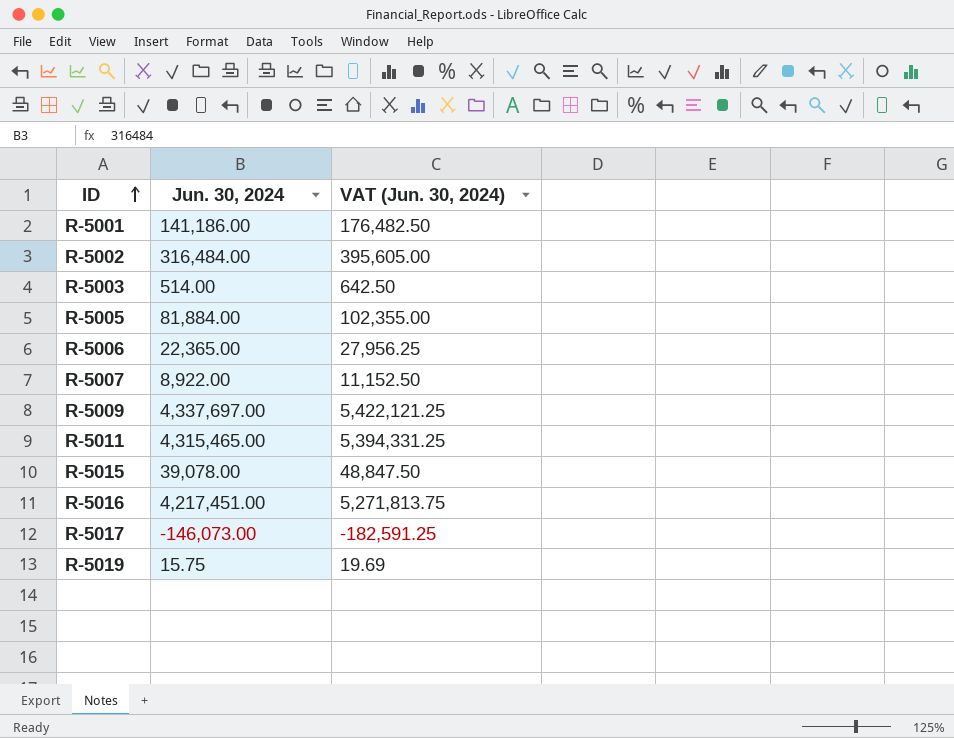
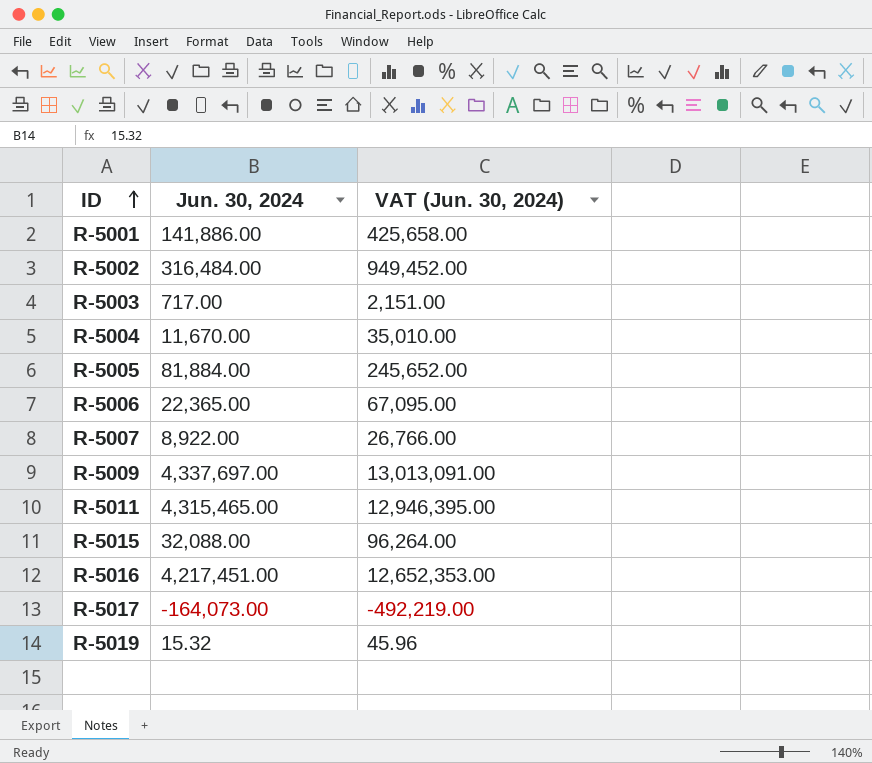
column VAT (Jun. 30, 2024) | formula: [Jun. 30, 2024] * 1.25 -> [Jun. 30, 2024] * 3
R-5001 | Jun. 30, 2024: 141,186.00 -> 141,886.00
R-5003 | Jun. 30, 2024: 514.00 -> 717.00
row R-5004: none -> 11,670.00 | 35,010.00
R-5015 | Jun. 30, 2024: 39,078.00 -> 32,088.00
R-5017 | Jun. 30, 2024: -146,073.00 -> -164,073.00
R-5019 | Jun. 30, 2024: 15.75 -> 15.32

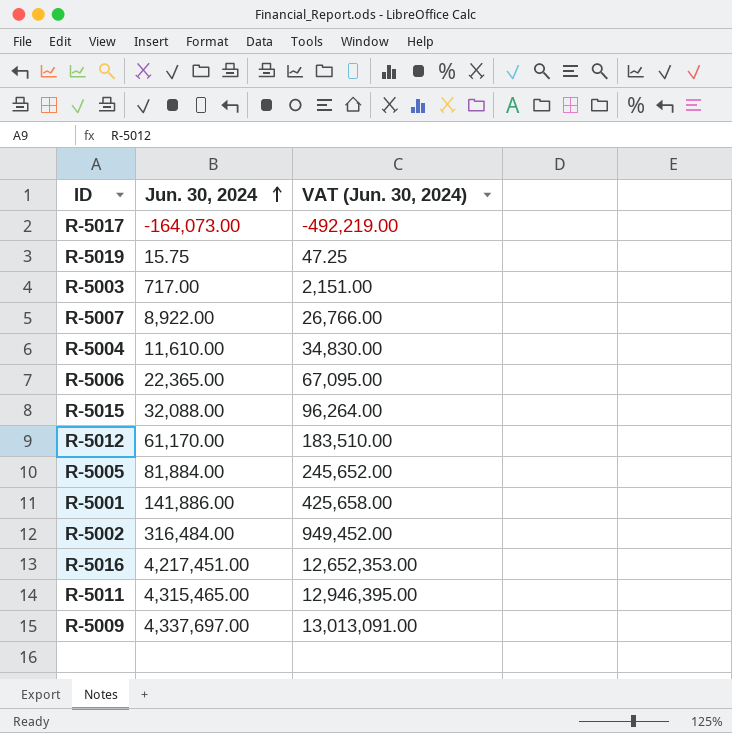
row order: ID ascending -> Jun. 30, 2024 ascending
R-5019 | Jun. 30, 2024: 15.32 -> 15.75
R-5019 | VAT (Jun. 30, 2024): 45.96 -> 47.25
R-5004 | Jun. 30, 2024: 11,670.00 -> 11,610.00
R-5004 | VAT (Jun. 30, 2024): 35,010.00 -> 34,830.00
row R-5012: none -> 61,170.00 | 183,510.00

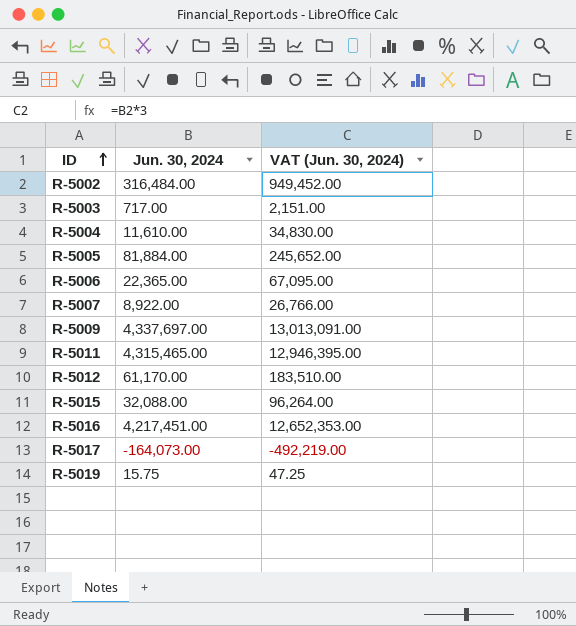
row order: Jun. 30, 2024 ascending -> ID ascending
row R-5001: 141,886.00 | 425,658.00 -> none

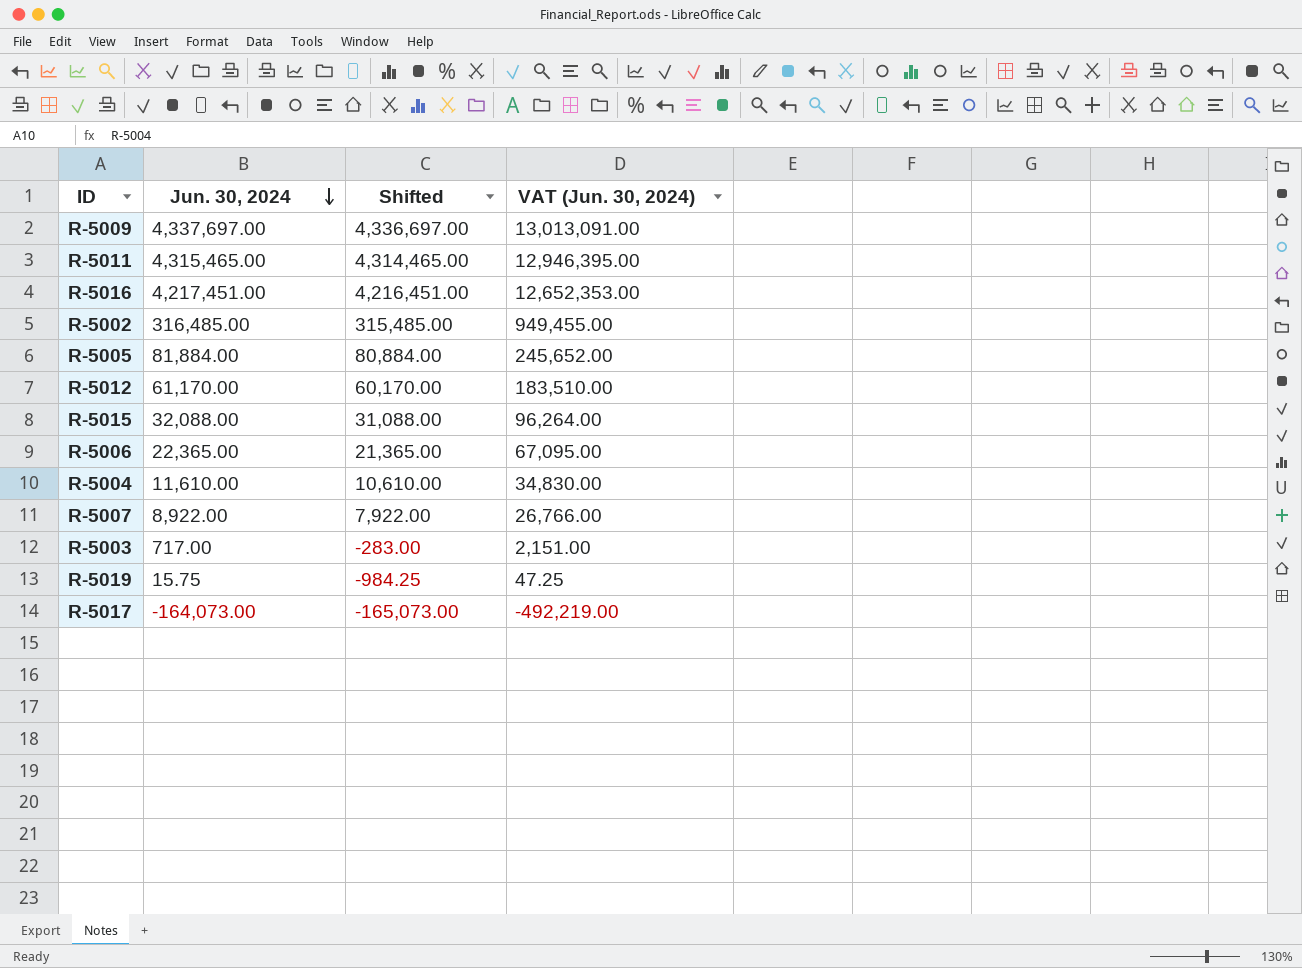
row order: ID ascending -> Jun. 30, 2024 descending
column Shifted | formula: none -> [Jun. 30, 2024] - 1000
R-5002 | Jun. 30, 2024: 316,484.00 -> 316,485.00
R-5002 | VAT (Jun. 30, 2024): 949,452.00 -> 949,455.00

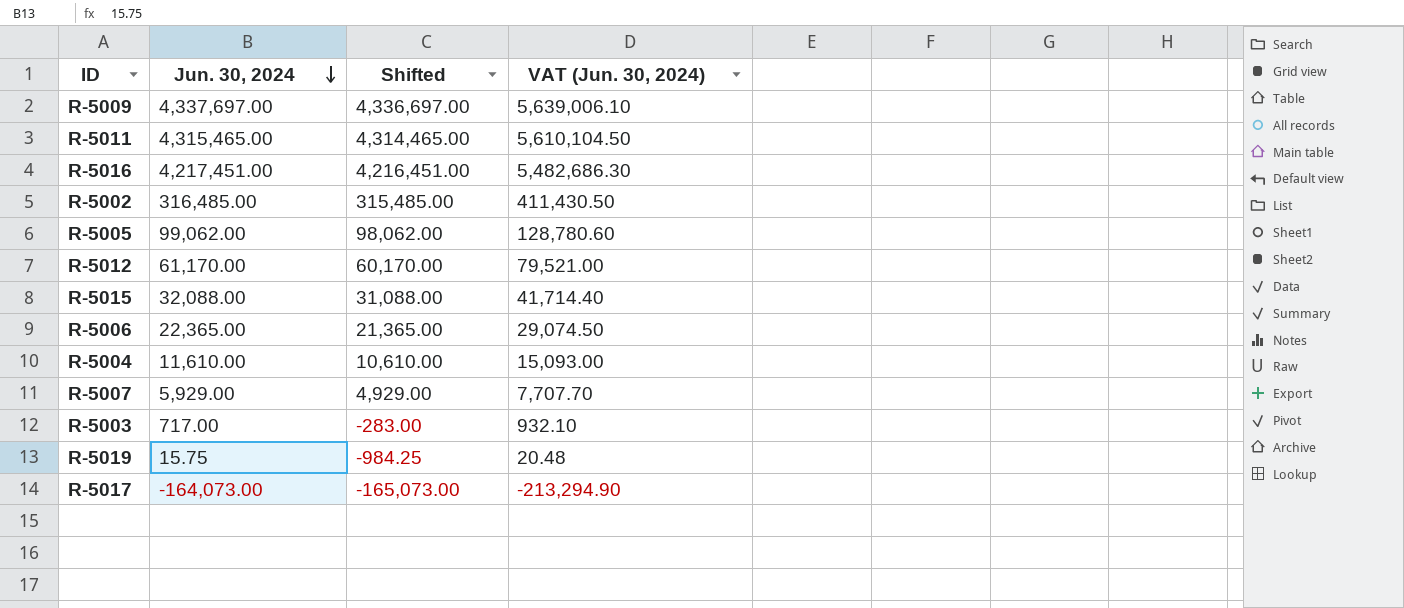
column VAT (Jun. 30, 2024) | formula: [Jun. 30, 2024] * 3 -> [Jun. 30, 2024] * 1.3
R-5005 | Jun. 30, 2024: 81,884.00 -> 99,062.00
R-5005 | Shifted: 80,884.00 -> 98,062.00
R-5007 | Jun. 30, 2024: 8,922.00 -> 5,929.00
R-5007 | Shifted: 7,922.00 -> 4,929.00

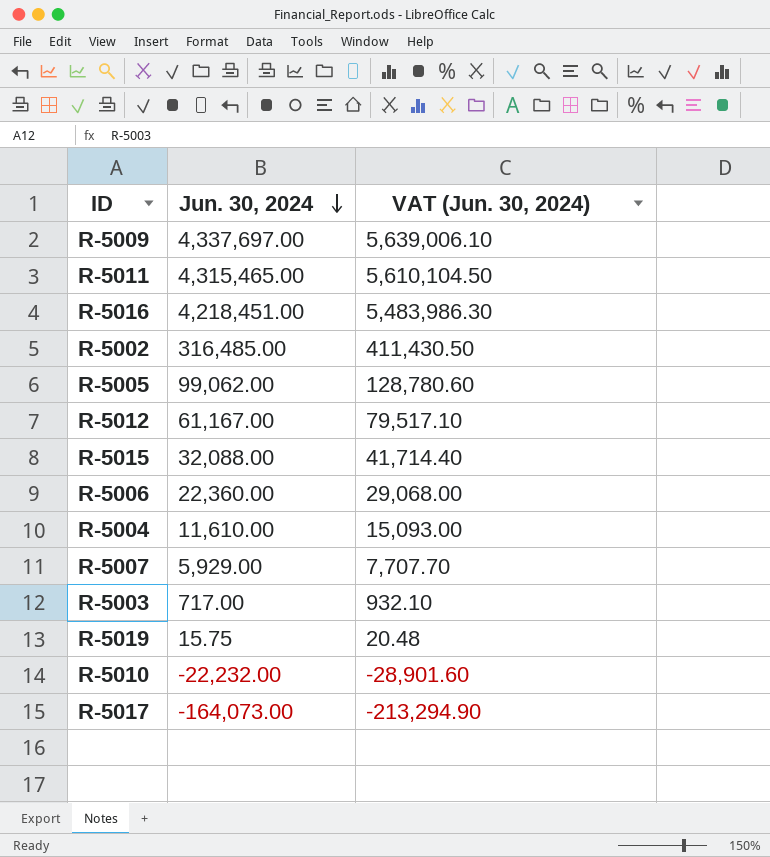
column Shifted | formula: [Jun. 30, 2024] - 1000 -> none
R-5016 | Jun. 30, 2024: 4,217,451.00 -> 4,218,451.00
R-5016 | VAT (Jun. 30, 2024): 5,482,686.30 -> 5,483,986.30
R-5012 | Jun. 30, 2024: 61,170.00 -> 61,167.00
R-5012 | VAT (Jun. 30, 2024): 79,521.00 -> 79,517.10
R-5006 | Jun. 30, 2024: 22,365.00 -> 22,360.00
R-5006 | VAT (Jun. 30, 2024): 29,074.50 -> 29,068.00
row R-5010: none -> -22,232.00 | -28,901.60

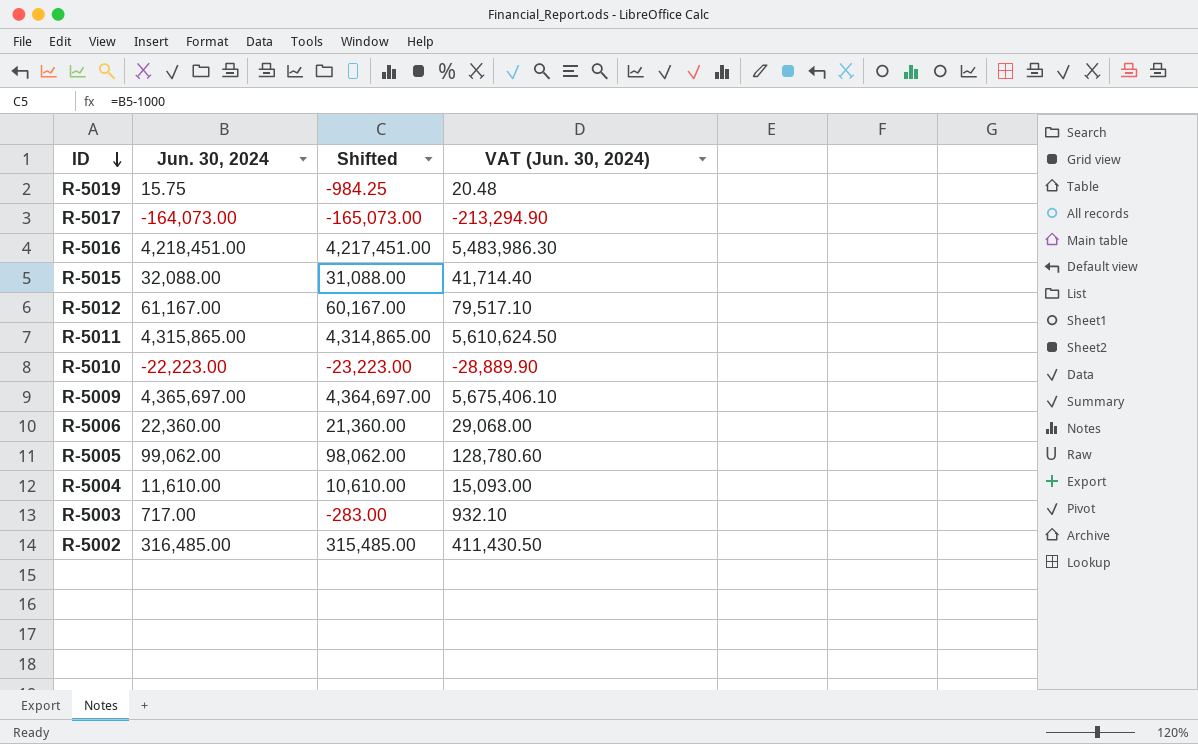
row order: Jun. 30, 2024 descending -> ID descending
column Shifted | formula: none -> [Jun. 30, 2024] - 1000
row R-5007: 5,929.00 | 7,707.70 -> none
R-5011 | Jun. 30, 2024: 4,315,465.00 -> 4,315,865.00
R-5011 | VAT (Jun. 30, 2024): 5,610,104.50 -> 5,610,624.50
R-5010 | Jun. 30, 2024: -22,232.00 -> -22,223.00
R-5010 | VAT (Jun. 30, 2024): -28,901.60 -> -28,889.90
R-5009 | Jun. 30, 2024: 4,337,697.00 -> 4,365,697.00
R-5009 | VAT (Jun. 30, 2024): 5,639,006.10 -> 5,675,406.10

